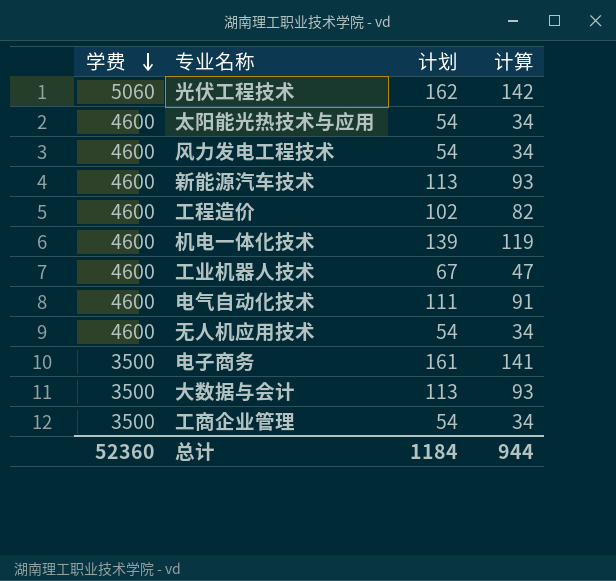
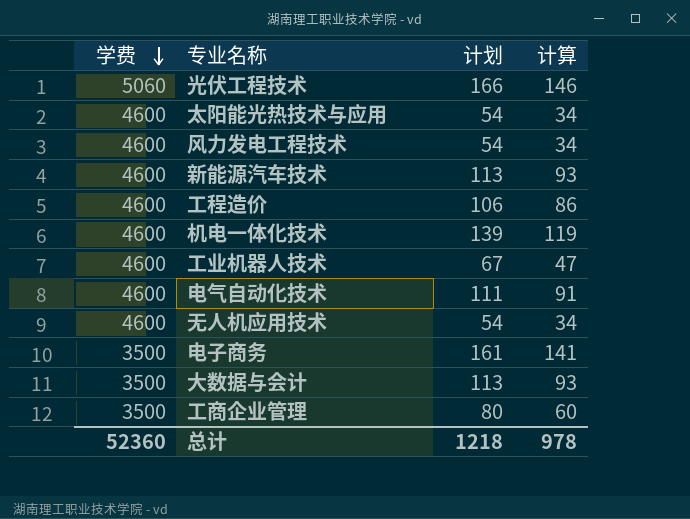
光伏工程技术 | 计划: 162 -> 166
光伏工程技术 | 计算: 142 -> 146
工程造价 | 计划: 102 -> 106
工程造价 | 计算: 82 -> 86
工商企业管理 | 计划: 54 -> 80
工商企业管理 | 计算: 34 -> 60
总计 | 计划: 1184 -> 1218
总计 | 计算: 944 -> 978

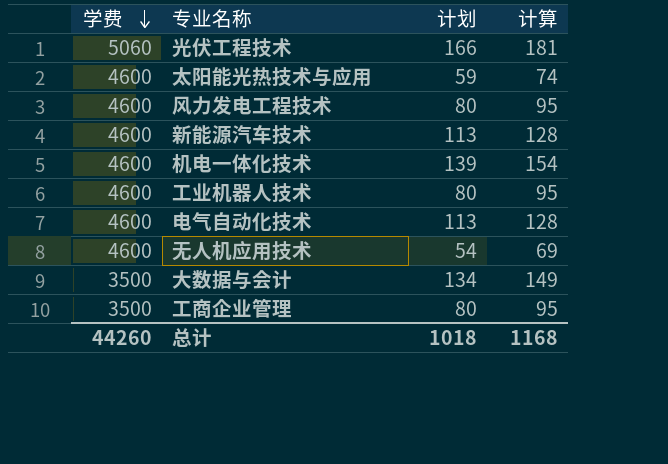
column 计算 | formula: [计划] - 20 -> [计划] + 15
row 工程造价: 4600 | 106 | 86 -> none
row 电子商务: 3500 | 161 | 141 -> none
太阳能光热技术与应用 | 计划: 54 -> 59
风力发电工程技术 | 计划: 54 -> 80
工业机器人技术 | 计划: 67 -> 80
电气自动化技术 | 计划: 111 -> 113
大数据与会计 | 计划: 113 -> 134
总计 | 学费: 52360 -> 44260
总计 | 计划: 1218 -> 1018
总计 | 计算: 978 -> 1168

